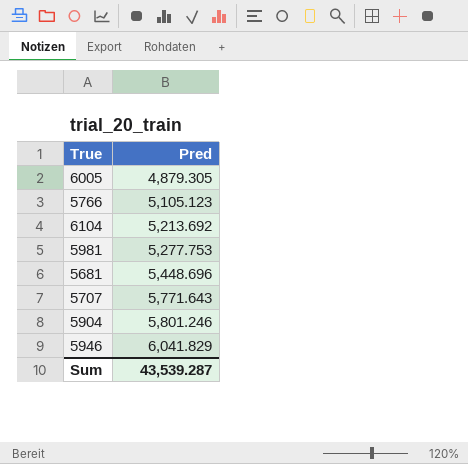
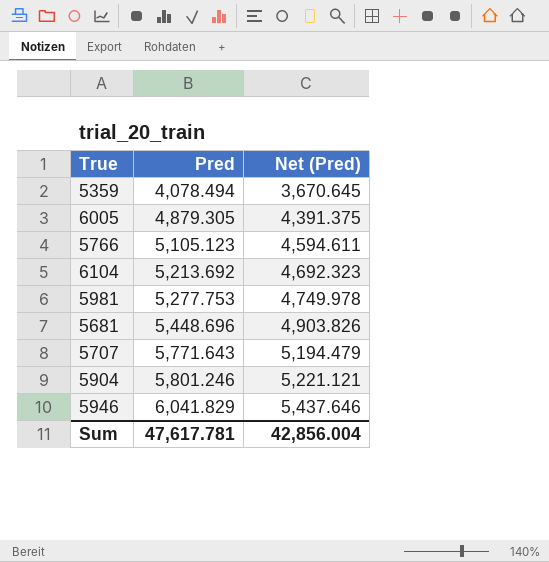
column Net (Pred) | formula: none -> [Pred] * 0.9
row 5359: none -> 4,078.494 | 3,670.645
Sum | Pred: 43,539.287 -> 47,617.781

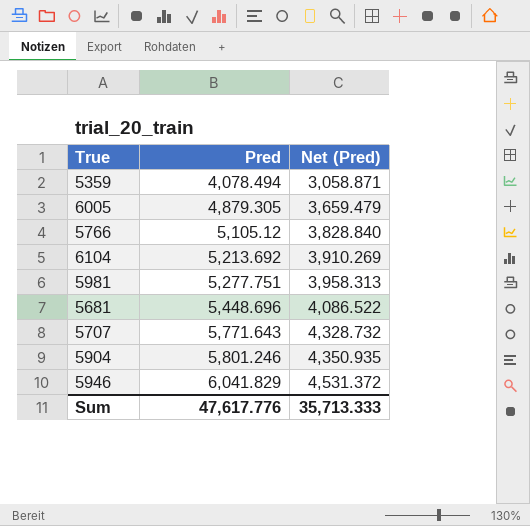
column Net (Pred) | formula: [Pred] * 0.9 -> [Pred] * 0.75
5766 | Pred: 5,105.123 -> 5,105.12
5981 | Pred: 5,277.753 -> 5,277.751
Sum | Pred: 47,617.781 -> 47,617.776
Sum | Net (Pred): 42,856.004 -> 35,713.333

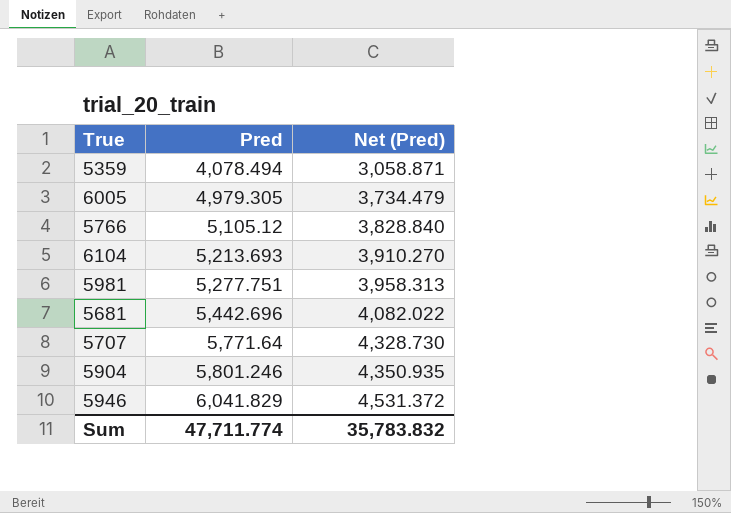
6005 | Pred: 4,879.305 -> 4,979.305
6005 | Net (Pred): 3,659.479 -> 3,734.479
6104 | Pred: 5,213.692 -> 5,213.693
6104 | Net (Pred): 3,910.269 -> 3,910.270
5681 | Pred: 5,448.696 -> 5,442.696
5681 | Net (Pred): 4,086.522 -> 4,082.022
5707 | Pred: 5,771.643 -> 5,771.64
5707 | Net (Pred): 4,328.732 -> 4,328.730
Sum | Pred: 47,617.776 -> 47,711.774
Sum | Net (Pred): 35,713.333 -> 35,783.832

